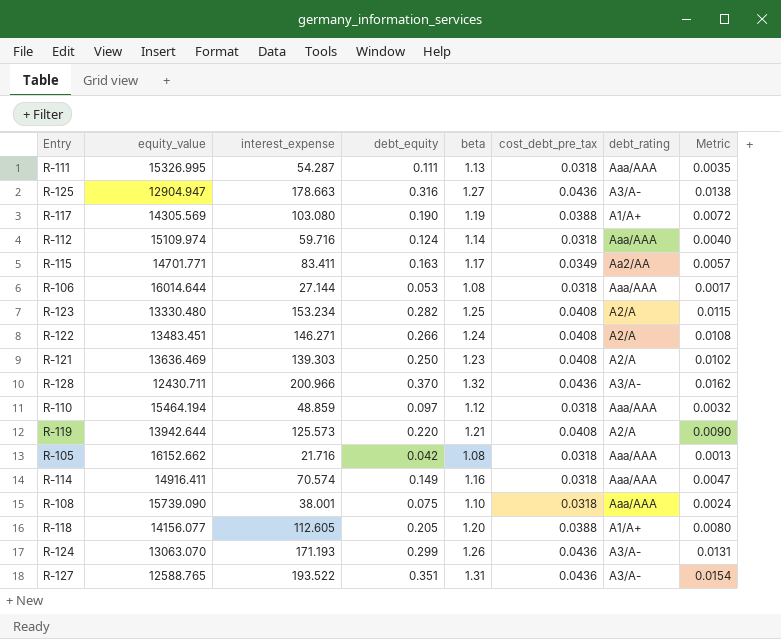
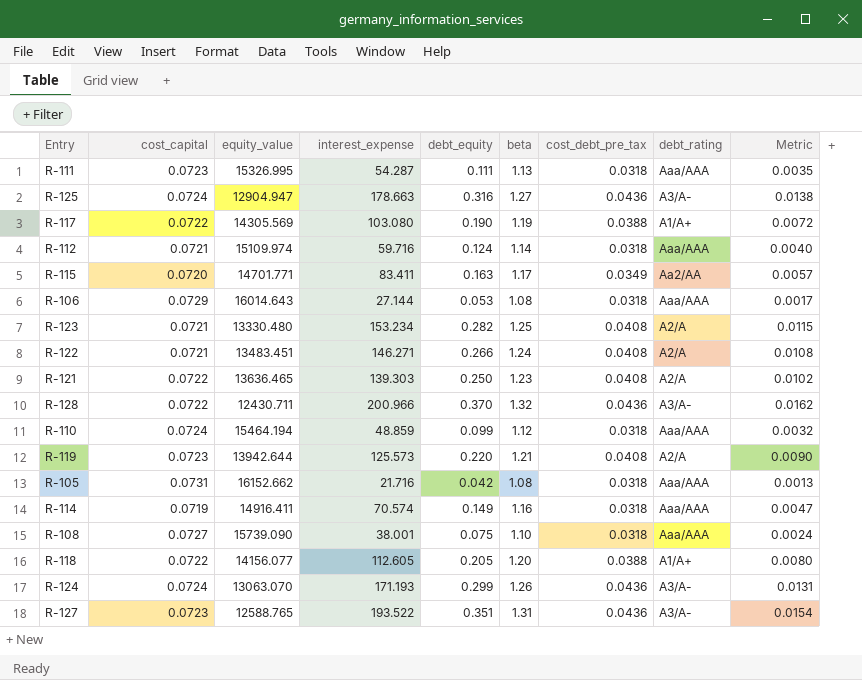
column cost_capital | position: none -> 2
R-106 | equity_value: 16014.644 -> 16014.643
R-121 | equity_value: 13636.469 -> 13636.465
R-110 | debt_equity: 0.097 -> 0.099

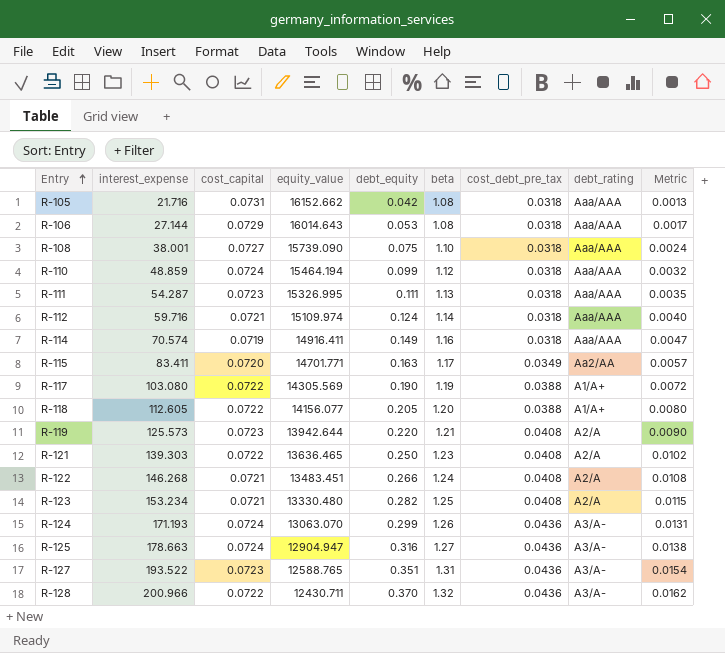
row order: none -> Entry ascending
column interest_expense | position: 4 -> 2
R-122 | interest_expense: 146.271 -> 146.268

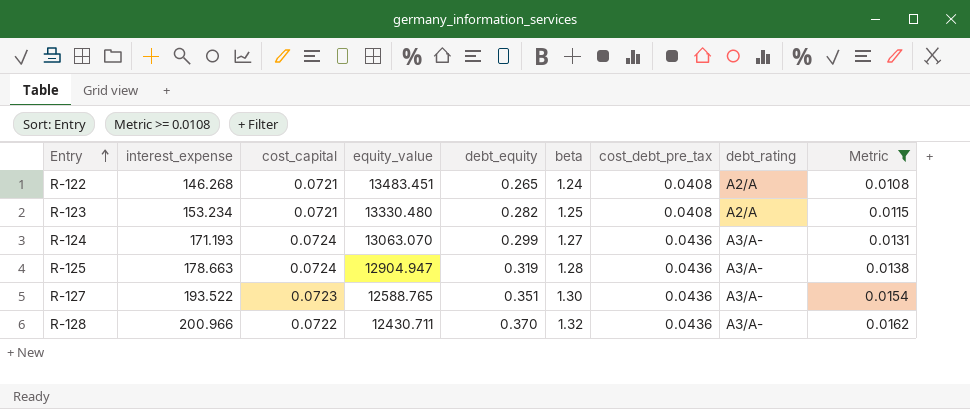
filter: none -> Metric >= 0.0108
R-122 | debt_equity: 0.266 -> 0.265
R-124 | beta: 1.26 -> 1.27
R-125 | debt_equity: 0.316 -> 0.319
R-125 | beta: 1.27 -> 1.28
R-127 | beta: 1.31 -> 1.30

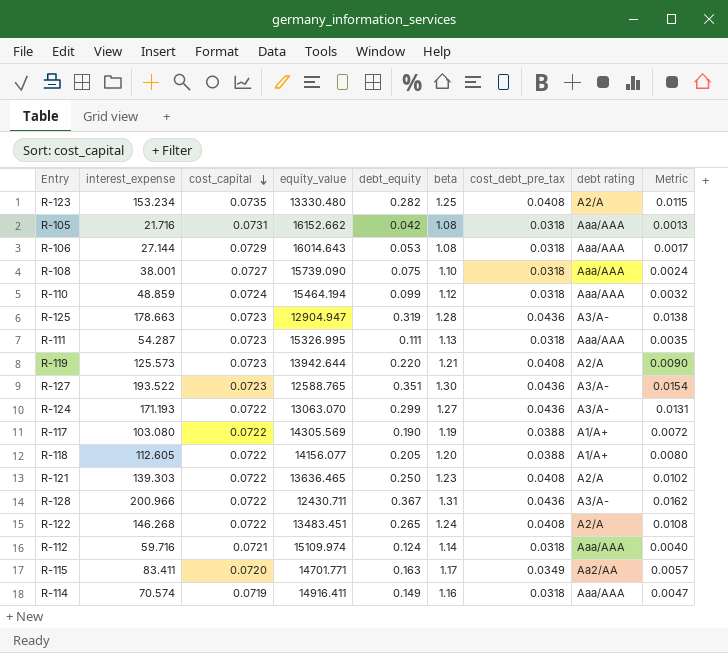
filter: Metric >= 0.0108 -> none
row order: Entry ascending -> cost_capital descending
column name: debt_rating -> debt rating
R-123 | cost_capital: 0.0721 -> 0.0735
R-125 | cost_capital: 0.0724 -> 0.0723
R-124 | cost_capital: 0.0724 -> 0.0722
R-128 | debt_equity: 0.370 -> 0.367
R-128 | beta: 1.32 -> 1.31
R-122 | cost_capital: 0.0721 -> 0.0722

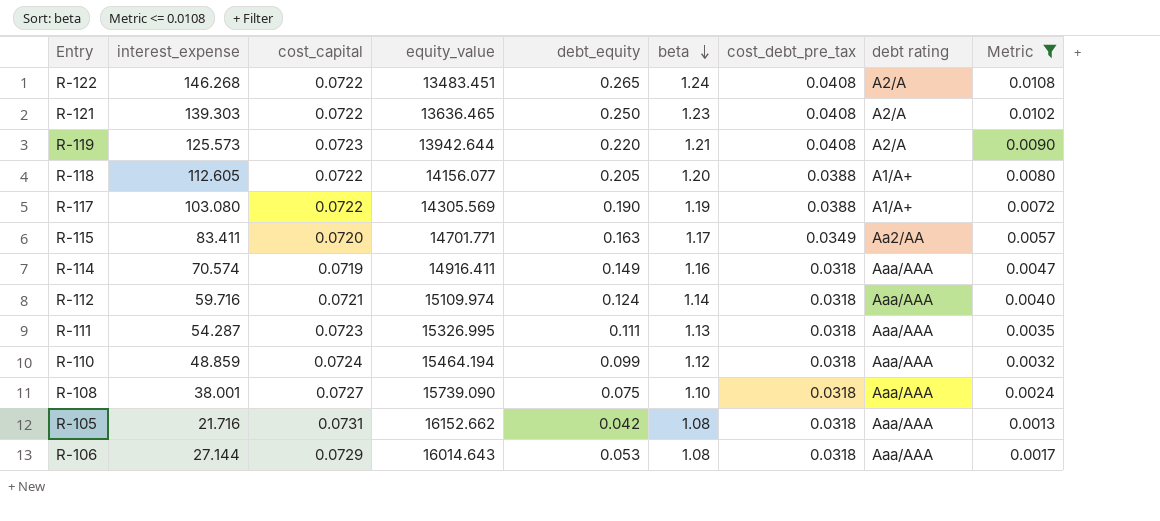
filter: none -> Metric <= 0.0108
row order: cost_capital descending -> beta descending

